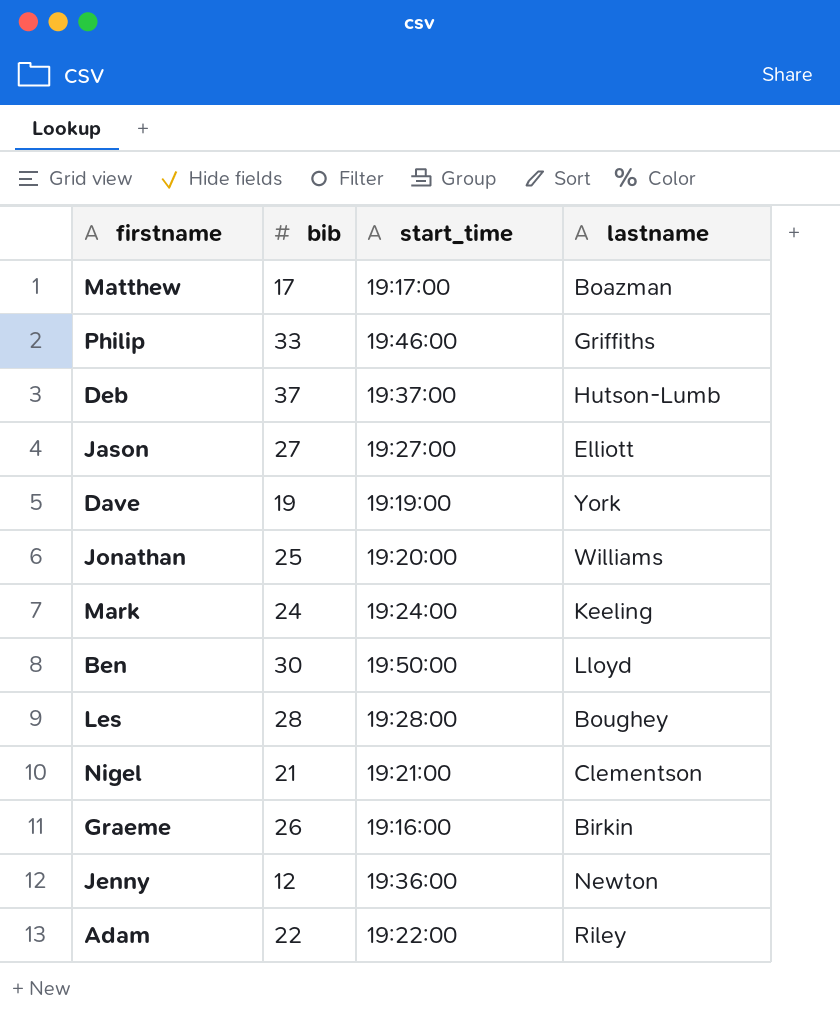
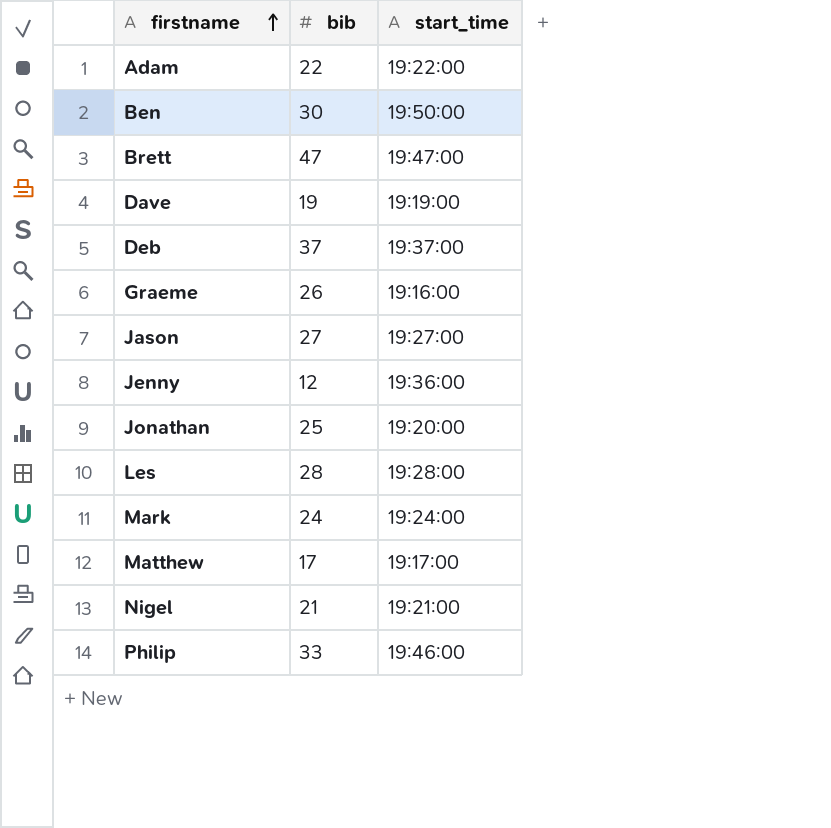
row order: none -> firstname ascending
column lastname | position: 4 -> none
row Brett: none -> 47 | 19:47:00

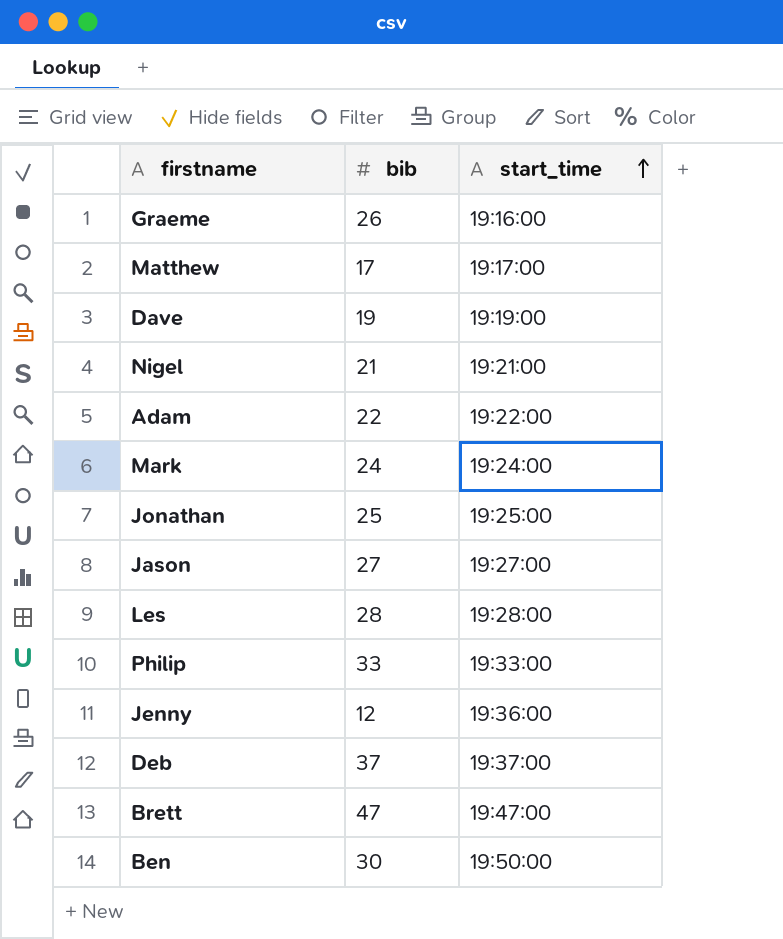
row order: firstname ascending -> start_time ascending
Jonathan | start_time: 19:20:00 -> 19:25:00
Philip | start_time: 19:46:00 -> 19:33:00

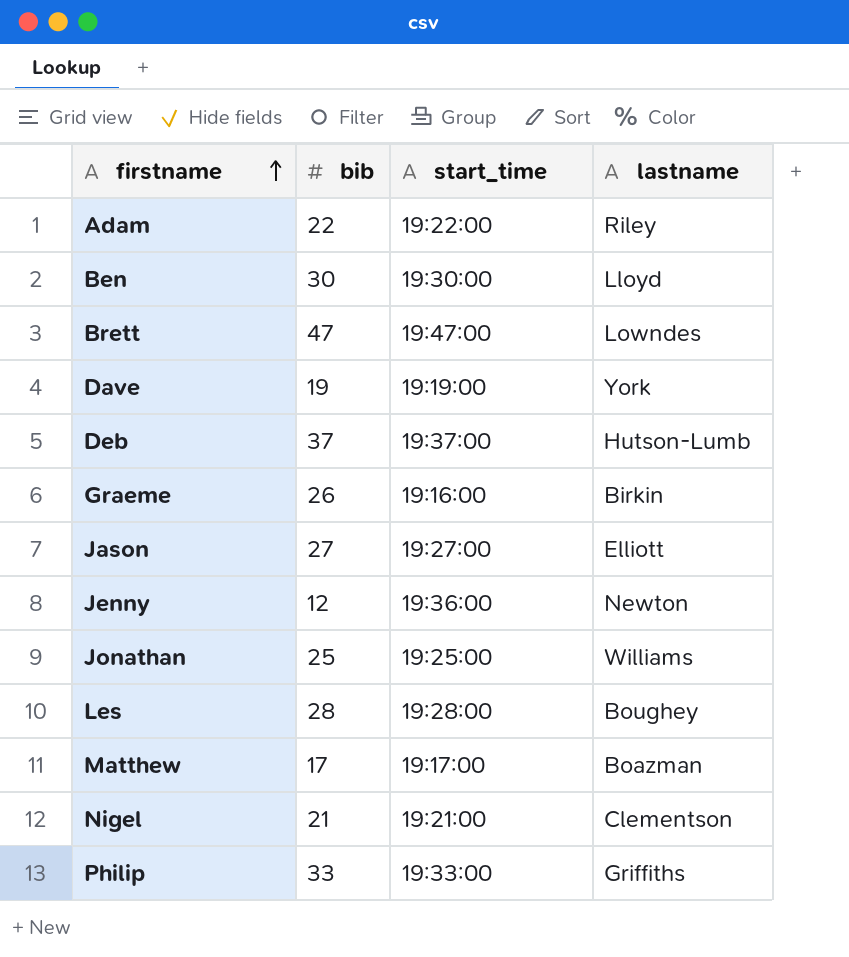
row order: start_time ascending -> firstname ascending
column lastname | position: none -> 4
row Mark: 24 | 19:24:00 -> none
Ben | start_time: 19:50:00 -> 19:30:00

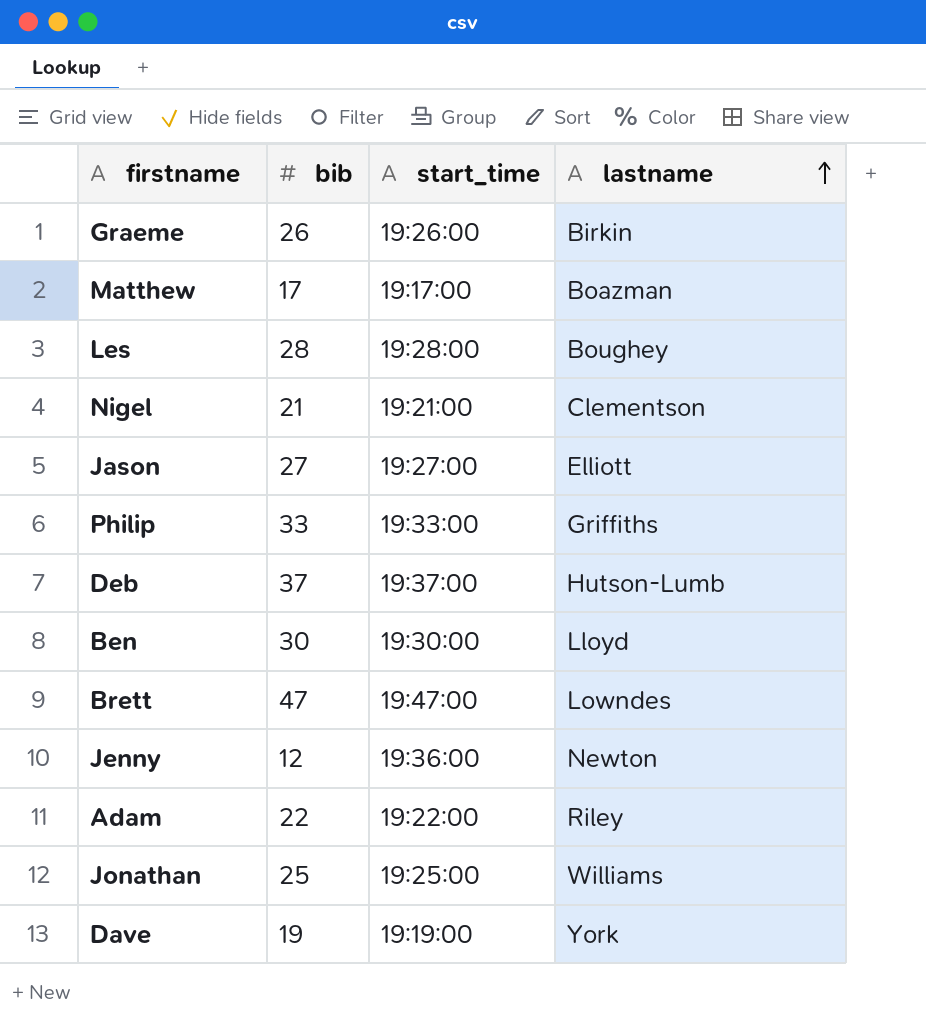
row order: firstname ascending -> lastname ascending
Graeme | start_time: 19:16:00 -> 19:26:00

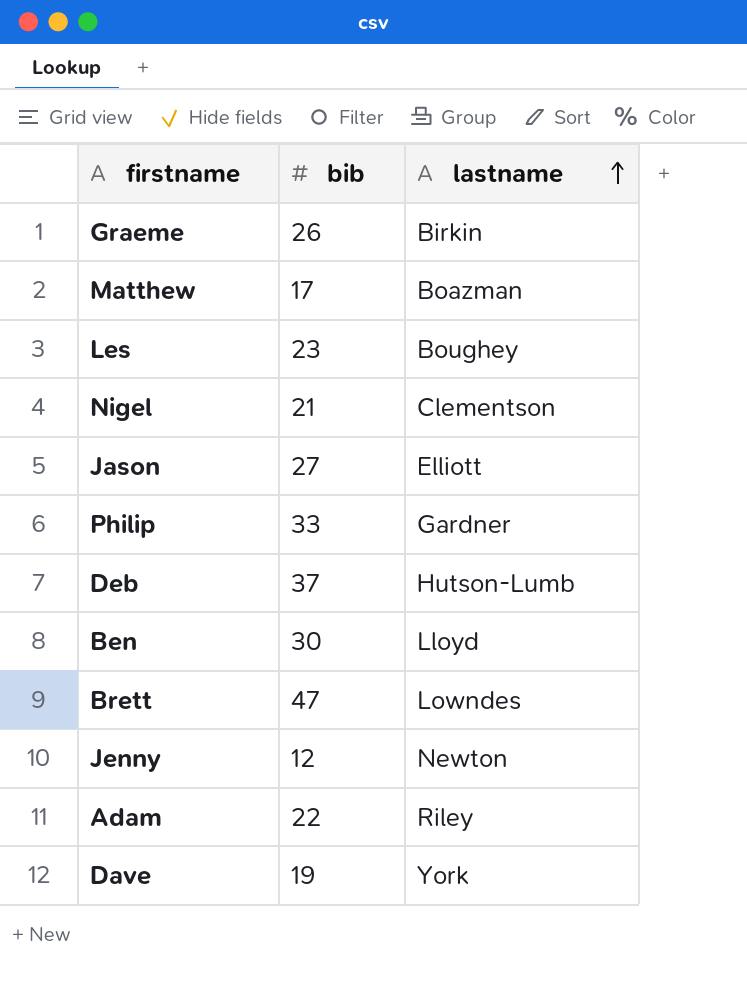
column start_time | position: 3 -> none
row Jonathan: 25 | 19:25:00 | Williams -> none
Les | bib: 28 -> 23
Philip | lastname: Griffiths -> Gardner

